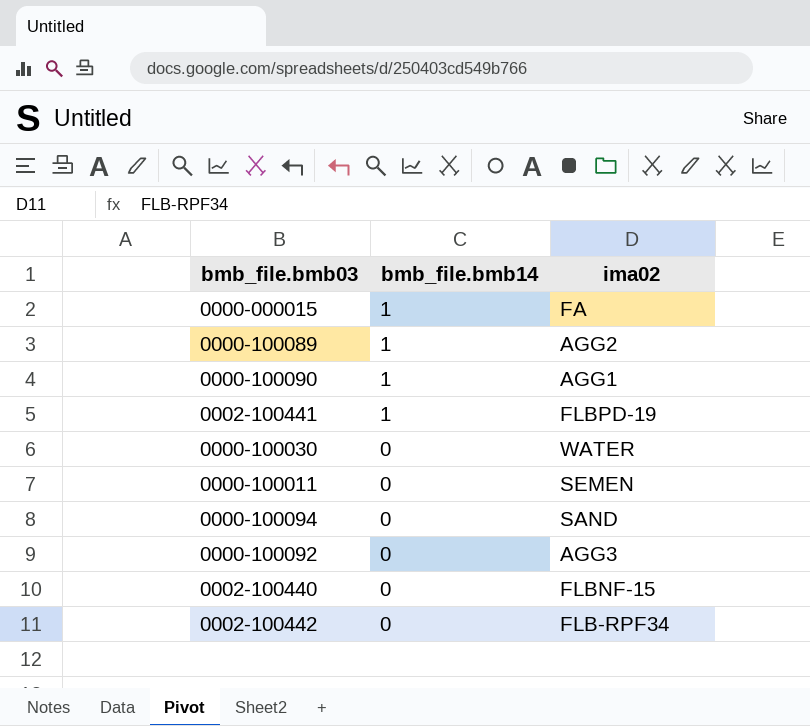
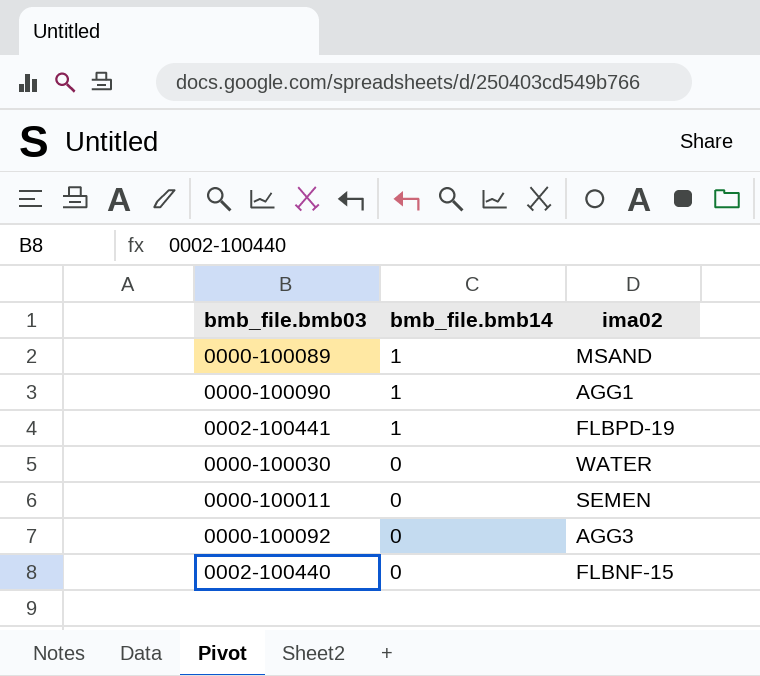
row 0000-000015: 1 | FA -> none
row 0000-100094: 0 | SAND -> none
row 0002-100442: 0 | FLB-RPF34 -> none
0000-100089 | ima02: AGG2 -> MSAND

